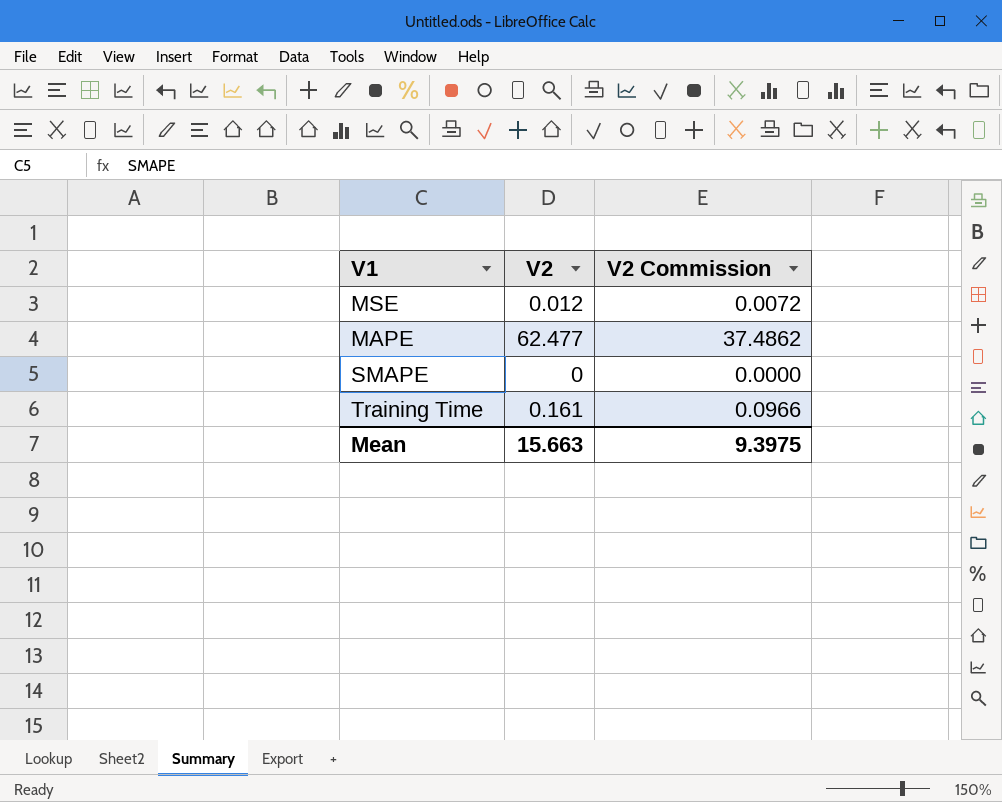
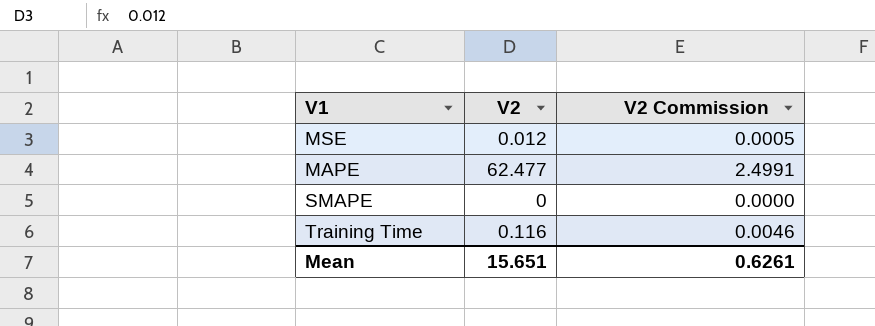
column V2 Commission | formula: [V2] * 0.6 -> [V2] * 0.04
Training Time | V2: 0.161 -> 0.116
Mean | V2: 15.663 -> 15.651
Mean | V2 Commission: 9.3975 -> 0.6261

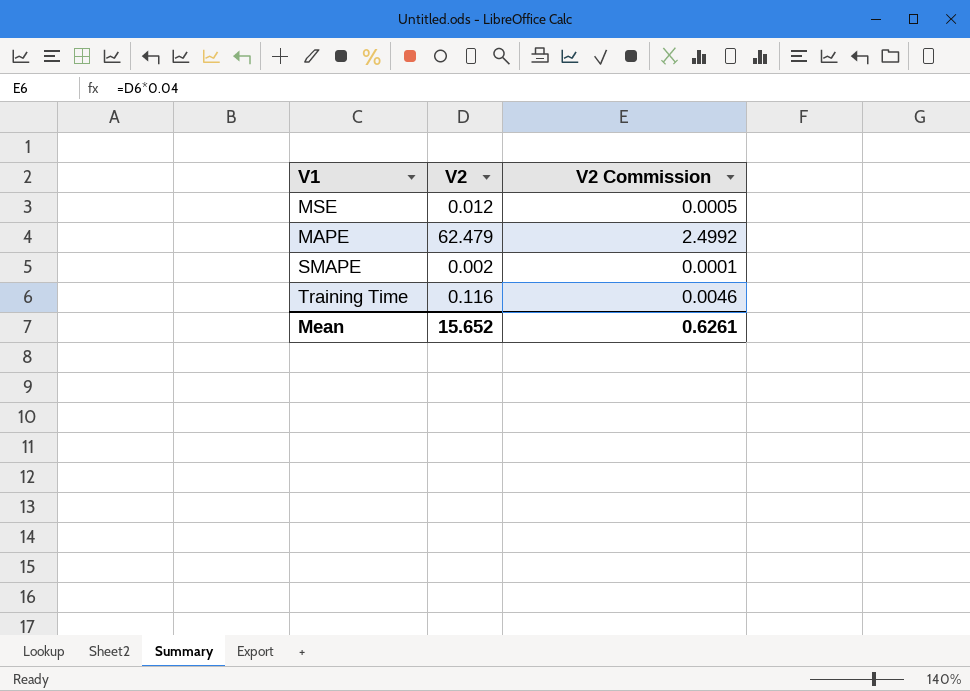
MAPE | V2: 62.477 -> 62.479
MAPE | V2 Commission: 2.4991 -> 2.4992
SMAPE | V2: 0 -> 0.002
SMAPE | V2 Commission: 0.0000 -> 0.0001
Mean | V2: 15.651 -> 15.652

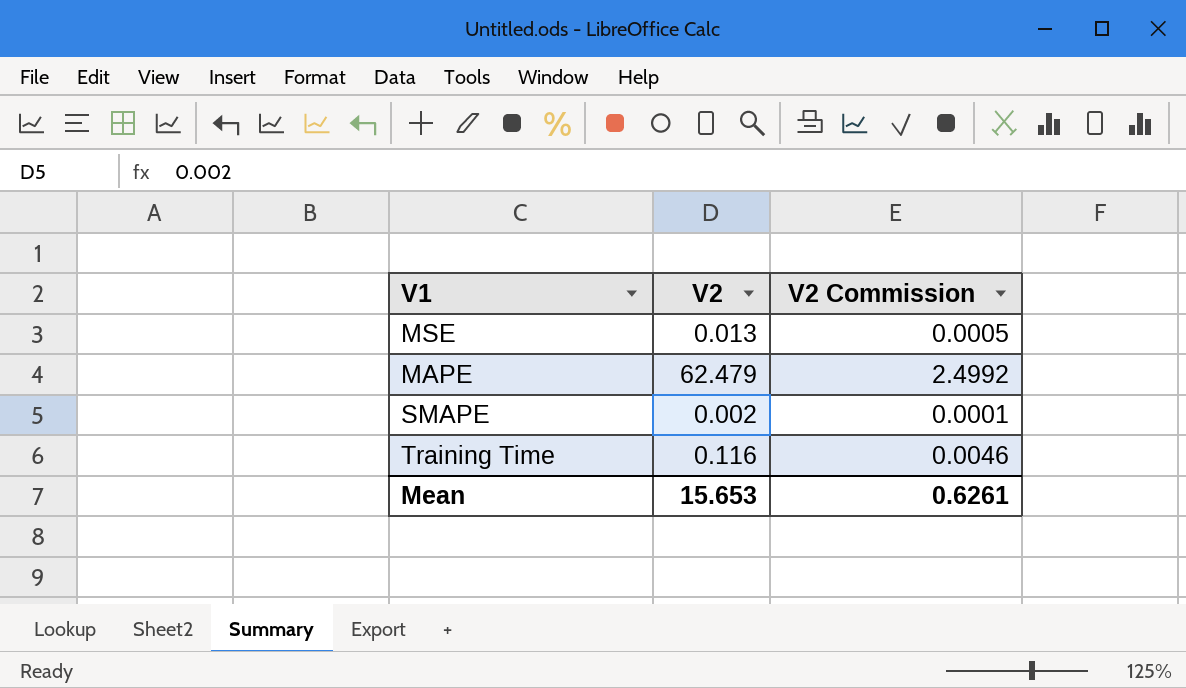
MSE | V2: 0.012 -> 0.013
Mean | V2: 15.652 -> 15.653

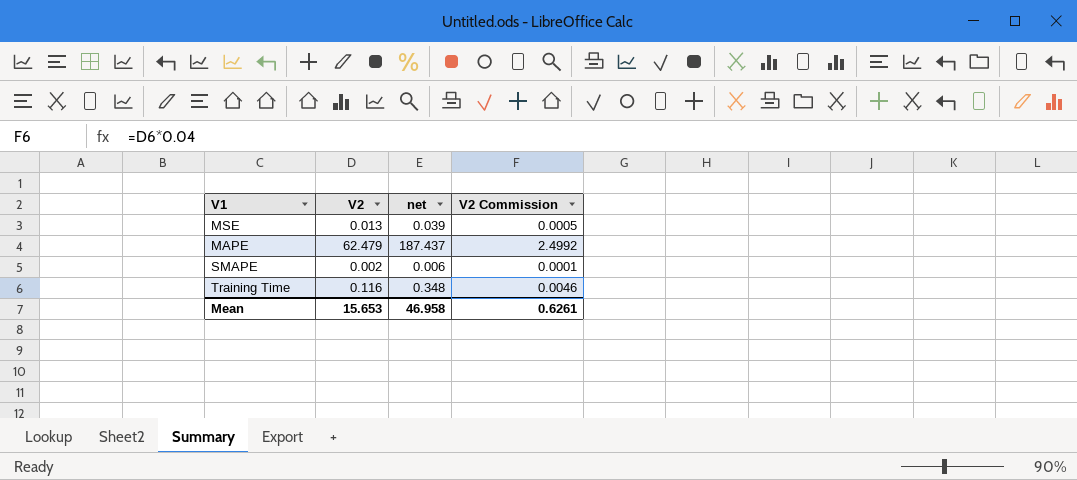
column net | formula: none -> [V2] * 3

